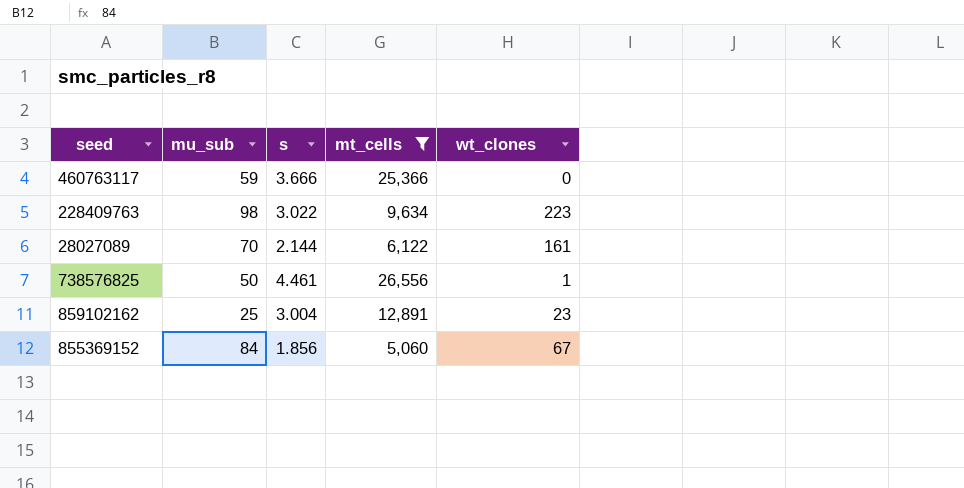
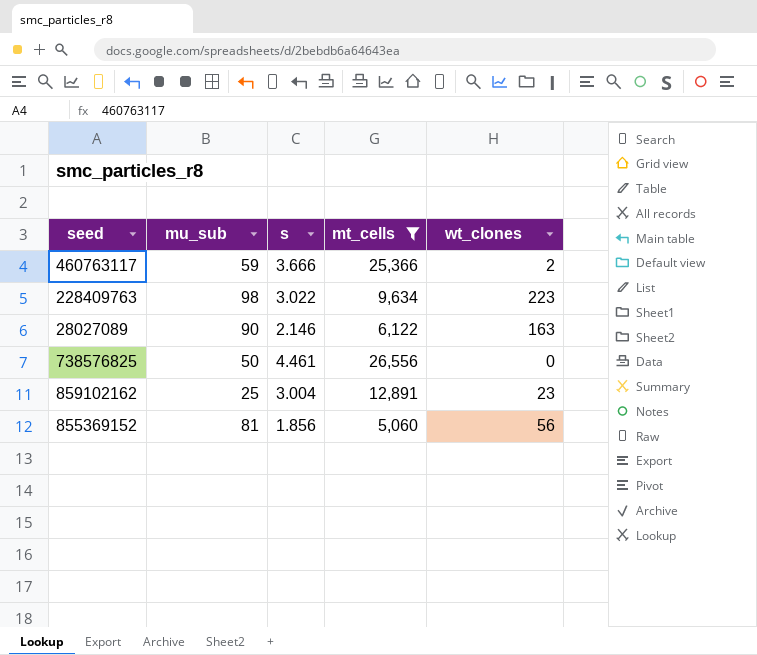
460763117 | wt_clones: 0 -> 2
28027089 | mu_sub: 70 -> 90
28027089 | s: 2.144 -> 2.146
28027089 | wt_clones: 161 -> 163
738576825 | wt_clones: 1 -> 0
855369152 | mu_sub: 84 -> 81
855369152 | wt_clones: 67 -> 56

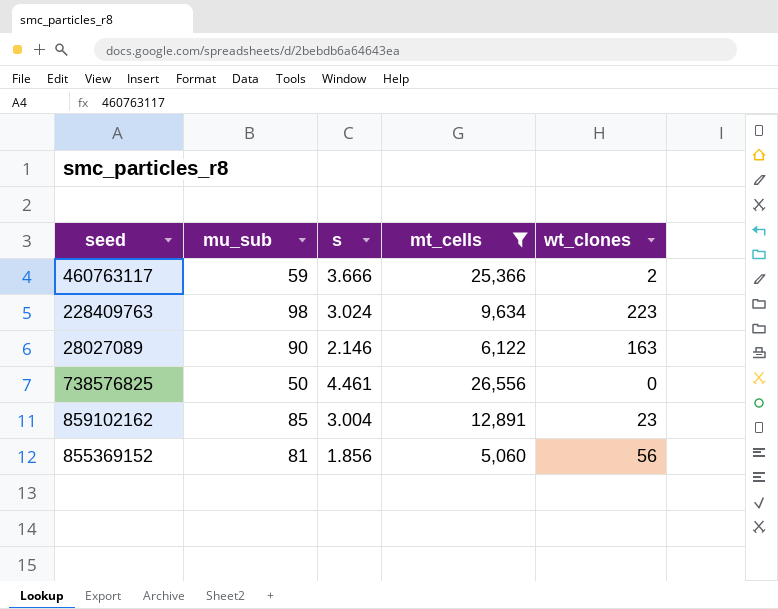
228409763 | s: 3.022 -> 3.024
859102162 | mu_sub: 25 -> 85

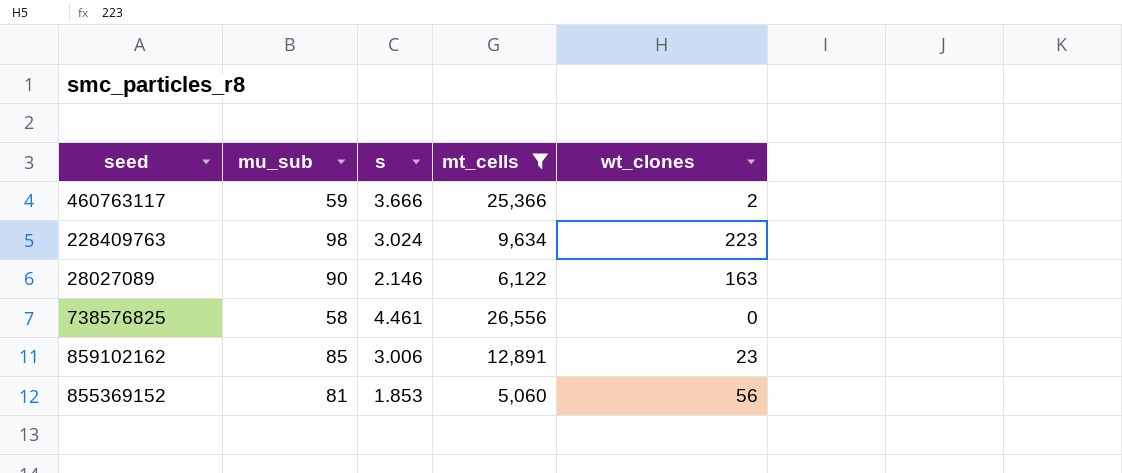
738576825 | mu_sub: 50 -> 58
859102162 | s: 3.004 -> 3.006
855369152 | s: 1.856 -> 1.853

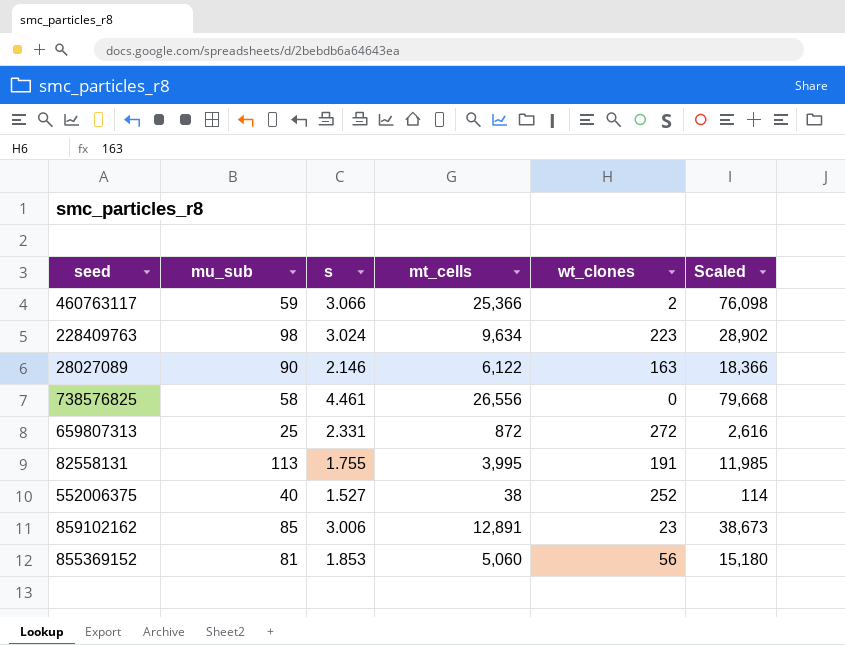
filter: mt_cells >= 5,060 -> none
column Scaled | formula: none -> [mt_cells] * 3
460763117 | s: 3.666 -> 3.066

